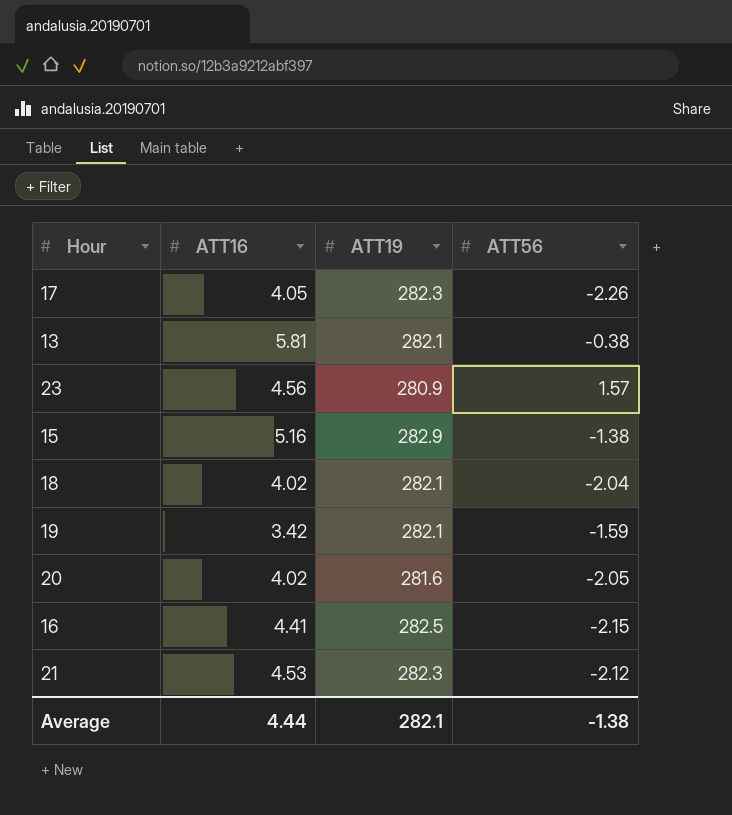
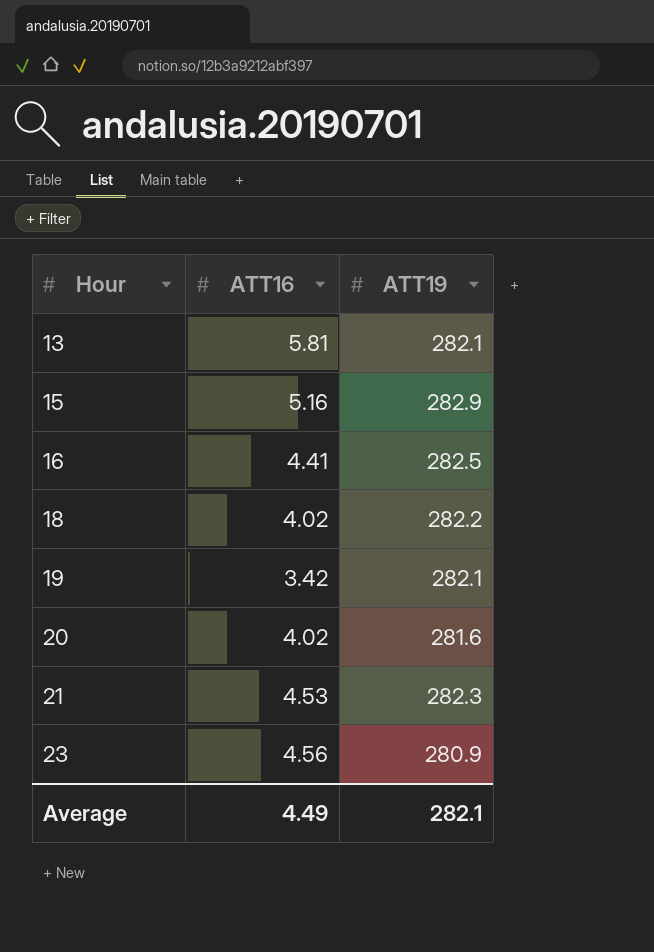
row order: none -> Hour ascending
column ATT56 | position: 4 -> none
row 17: 4.05 | 282.3 | -2.26 -> none
18 | ATT19: 282.1 -> 282.2
Average | ATT16: 4.44 -> 4.49

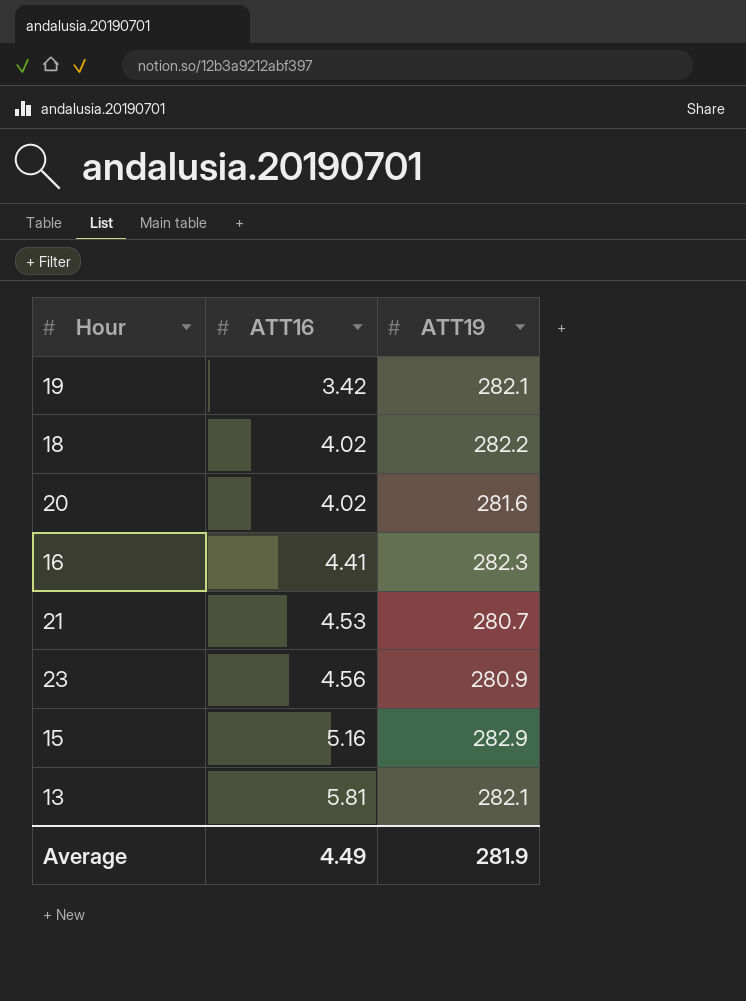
row order: Hour ascending -> ATT16 ascending
16 | ATT19: 282.5 -> 282.3
21 | ATT19: 282.3 -> 280.7
Average | ATT19: 282.1 -> 281.9

